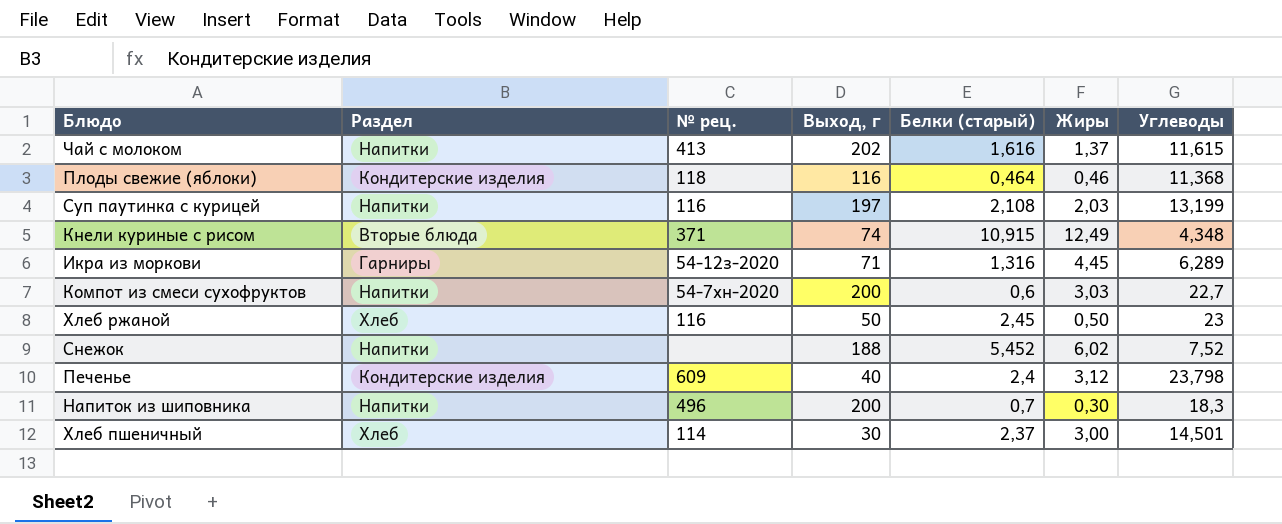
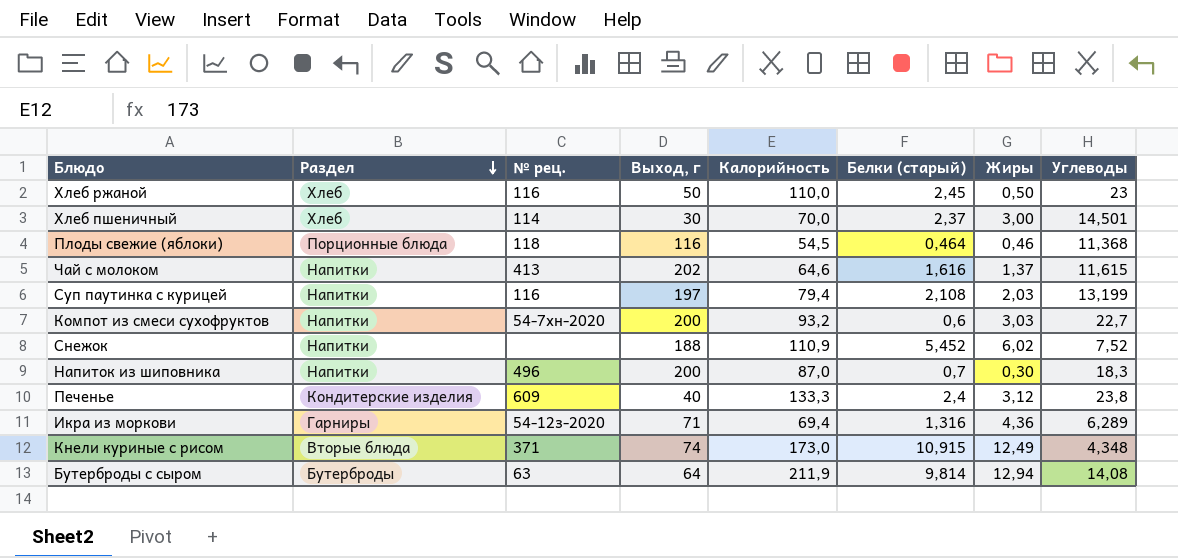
row order: none -> Раздел descending
column Калорийность | position: none -> 5
Плоды свежие (яблоки) | Раздел: Кондитерские изделия -> Порционные блюда
Печенье | Углеводы: 23,798 -> 23,8
Икра из моркови | Жиры: 4,45 -> 4,36
row Бутерброды с сыром: none -> Бутерброды | 63 | 64 | 211,9 | 9,814 | 12,94 | 14,08

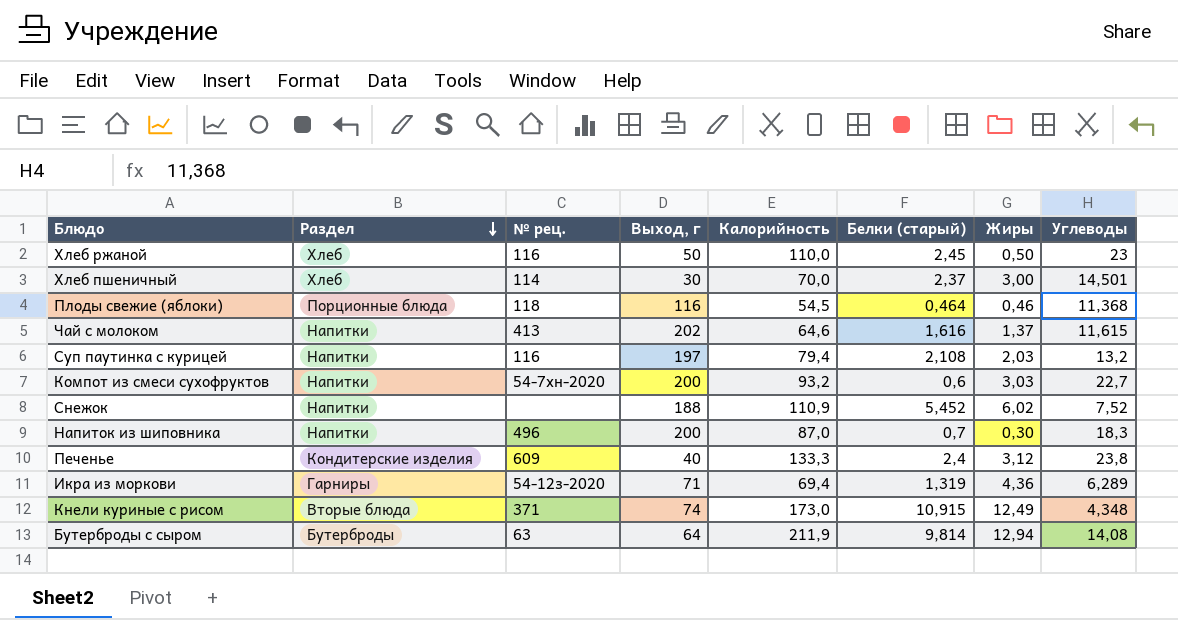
Суп паутинка с курицей | Углеводы: 13,199 -> 13,2
Икра из моркови | Белки (старый): 1,316 -> 1,319

